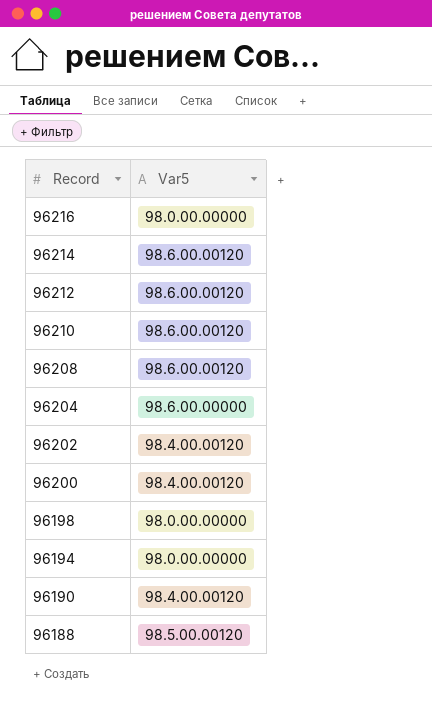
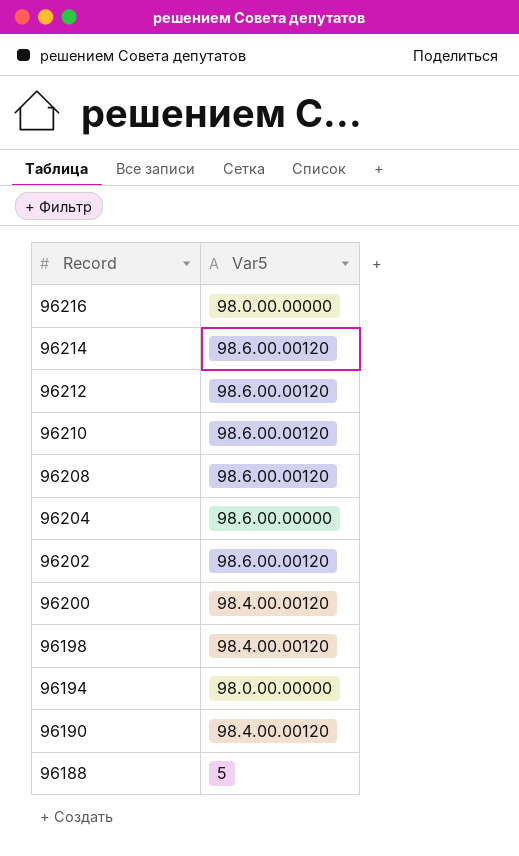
96202 | Var5: 98.4.00.00120 -> 98.6.00.00120
96198 | Var5: 98.0.00.00000 -> 98.4.00.00120
96188 | Var5: 98.5.00.00120 -> 5

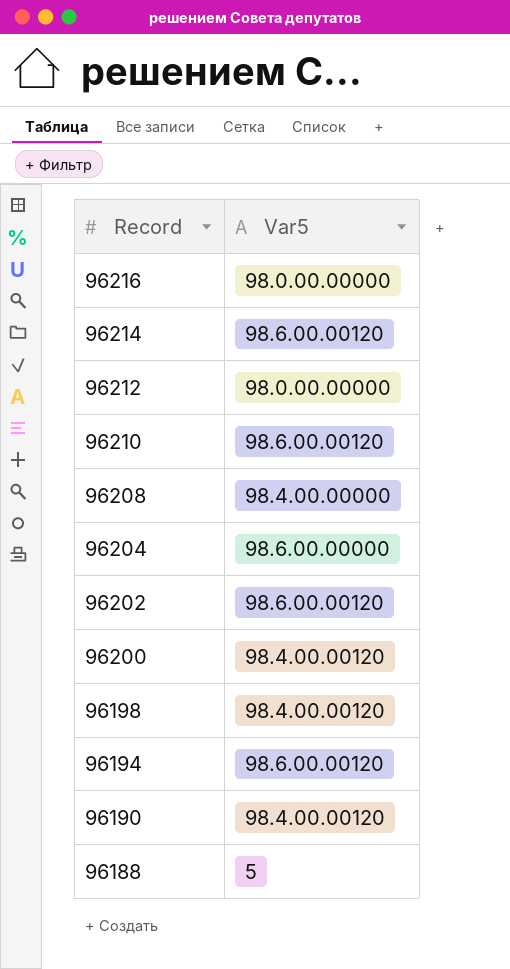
96212 | Var5: 98.6.00.00120 -> 98.0.00.00000
96208 | Var5: 98.6.00.00120 -> 98.4.00.00000
96194 | Var5: 98.0.00.00000 -> 98.6.00.00120

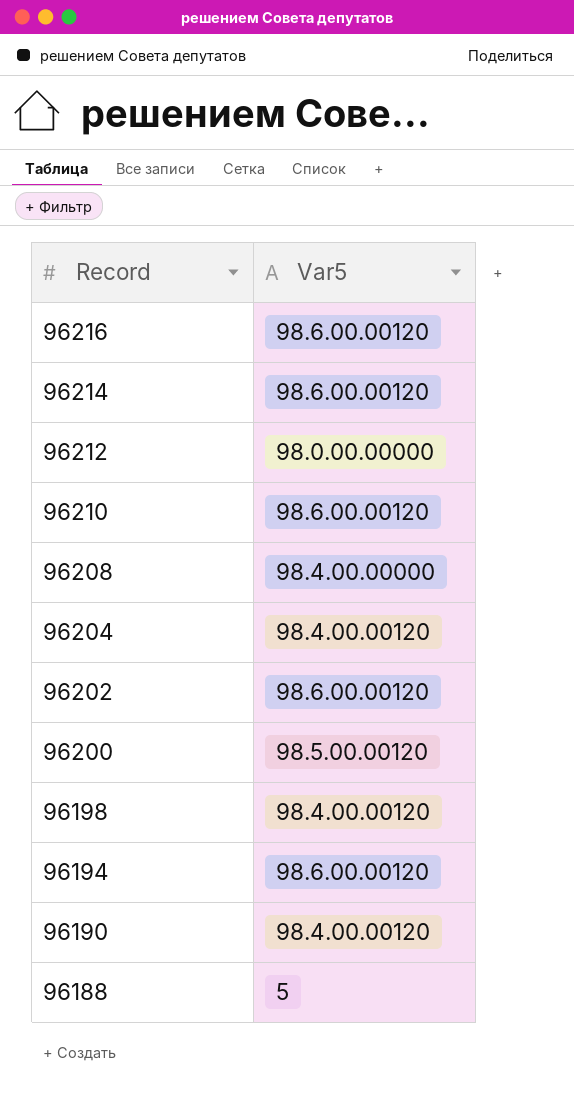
96216 | Var5: 98.0.00.00000 -> 98.6.00.00120
96204 | Var5: 98.6.00.00000 -> 98.4.00.00120
96200 | Var5: 98.4.00.00120 -> 98.5.00.00120

